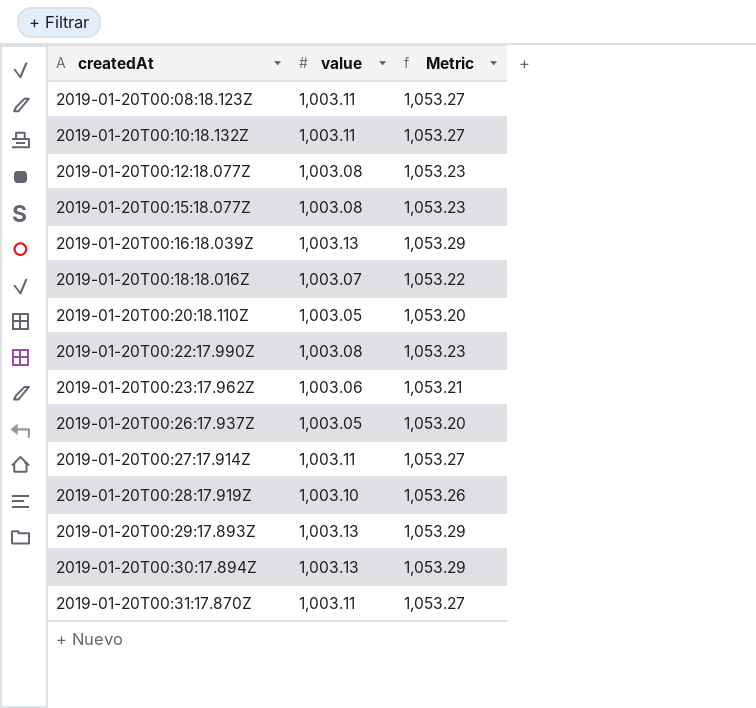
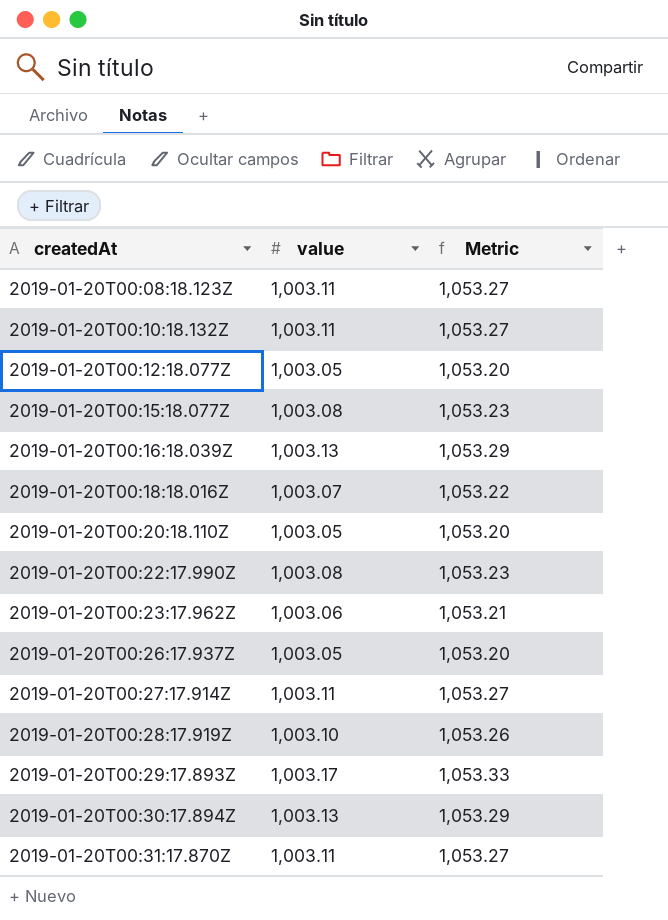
2019-01-20T00:12:18.077Z | value: 1,003.08 -> 1,003.05
2019-01-20T00:12:18.077Z | Metric: 1,053.23 -> 1,053.20
2019-01-20T00:29:17.893Z | value: 1,003.13 -> 1,003.17
2019-01-20T00:29:17.893Z | Metric: 1,053.29 -> 1,053.33

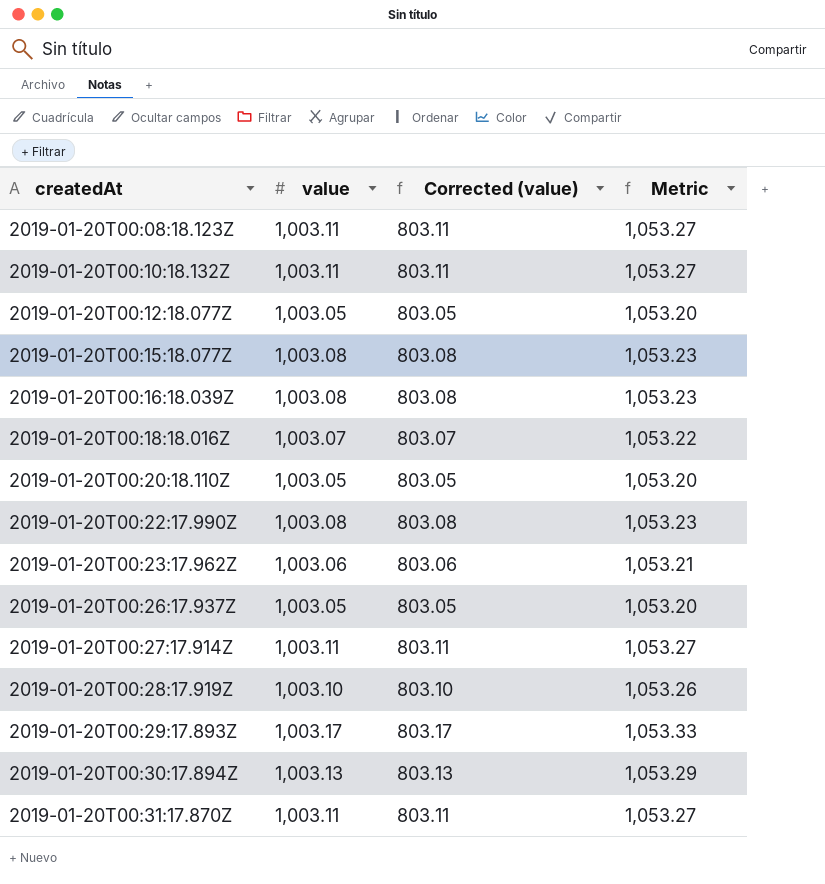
column Corrected (value) | formula: none -> [value] - 200
2019-01-20T00:16:18.039Z | value: 1,003.13 -> 1,003.08
2019-01-20T00:16:18.039Z | Metric: 1,053.29 -> 1,053.23

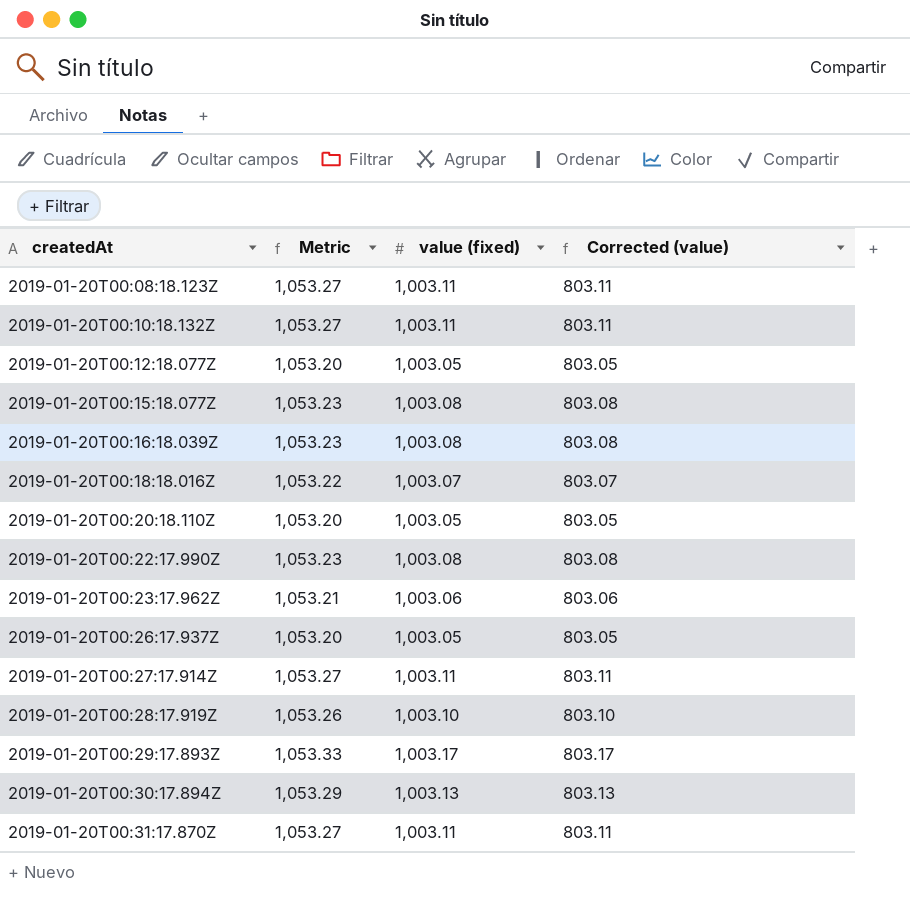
column Metric | position: 4 -> 2
column name: value -> value (fixed)

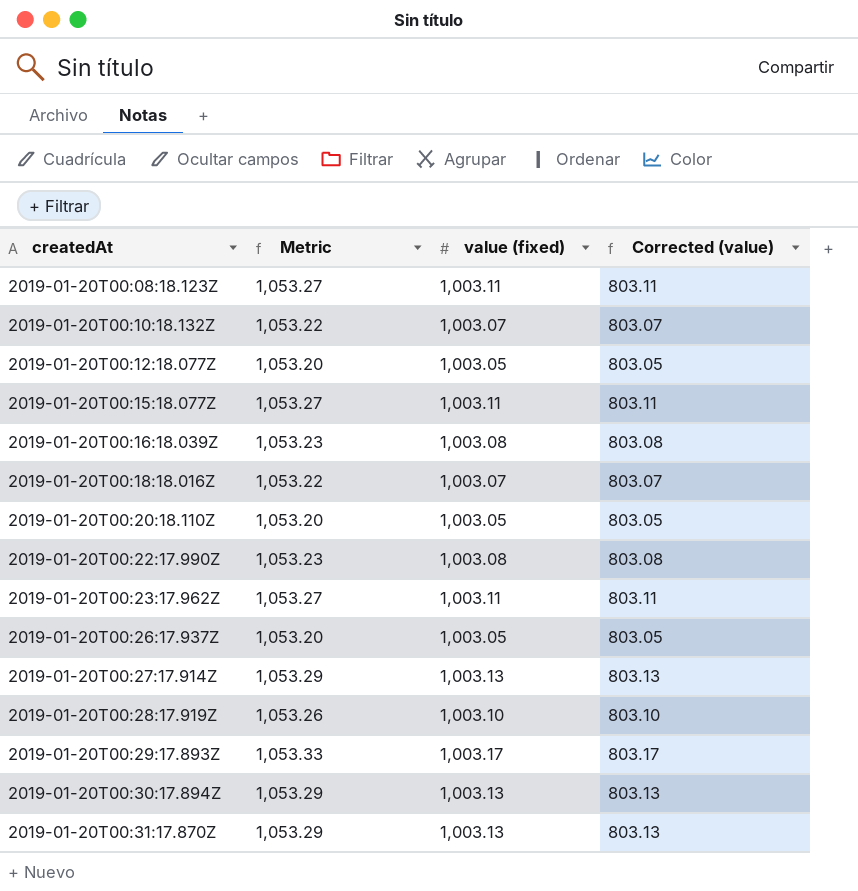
2019-01-20T00:10:18.132Z | Metric: 1,053.27 -> 1,053.22
2019-01-20T00:10:18.132Z | value (fixed): 1,003.11 -> 1,003.07
2019-01-20T00:10:18.132Z | Corrected (value): 803.11 -> 803.07
2019-01-20T00:15:18.077Z | Metric: 1,053.23 -> 1,053.27
2019-01-20T00:15:18.077Z | value (fixed): 1,003.08 -> 1,003.11
2019-01-20T00:15:18.077Z | Corrected (value): 803.08 -> 803.11
2019-01-20T00:23:17.962Z | Metric: 1,053.21 -> 1,053.27
2019-01-20T00:23:17.962Z | value (fixed): 1,003.06 -> 1,003.11
2019-01-20T00:23:17.962Z | Corrected (value): 803.06 -> 803.11
2019-01-20T00:27:17.914Z | Metric: 1,053.27 -> 1,053.29
2019-01-20T00:27:17.914Z | value (fixed): 1,003.11 -> 1,003.13
2019-01-20T00:27:17.914Z | Corrected (value): 803.11 -> 803.13
2019-01-20T00:31:17.870Z | Metric: 1,053.27 -> 1,053.29
2019-01-20T00:31:17.870Z | value (fixed): 1,003.11 -> 1,003.13
2019-01-20T00:31:17.870Z | Corrected (value): 803.11 -> 803.13

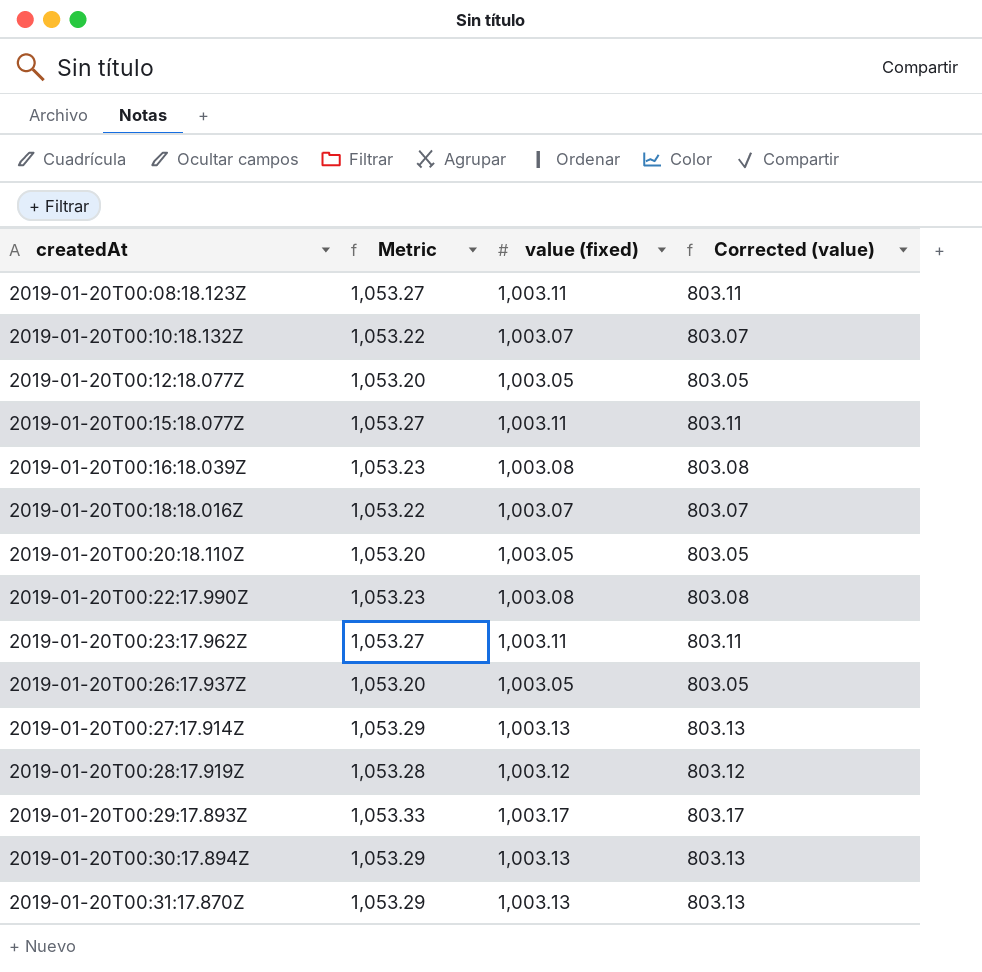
2019-01-20T00:28:17.919Z | Metric: 1,053.26 -> 1,053.28
2019-01-20T00:28:17.919Z | value (fixed): 1,003.10 -> 1,003.12
2019-01-20T00:28:17.919Z | Corrected (value): 803.10 -> 803.12

